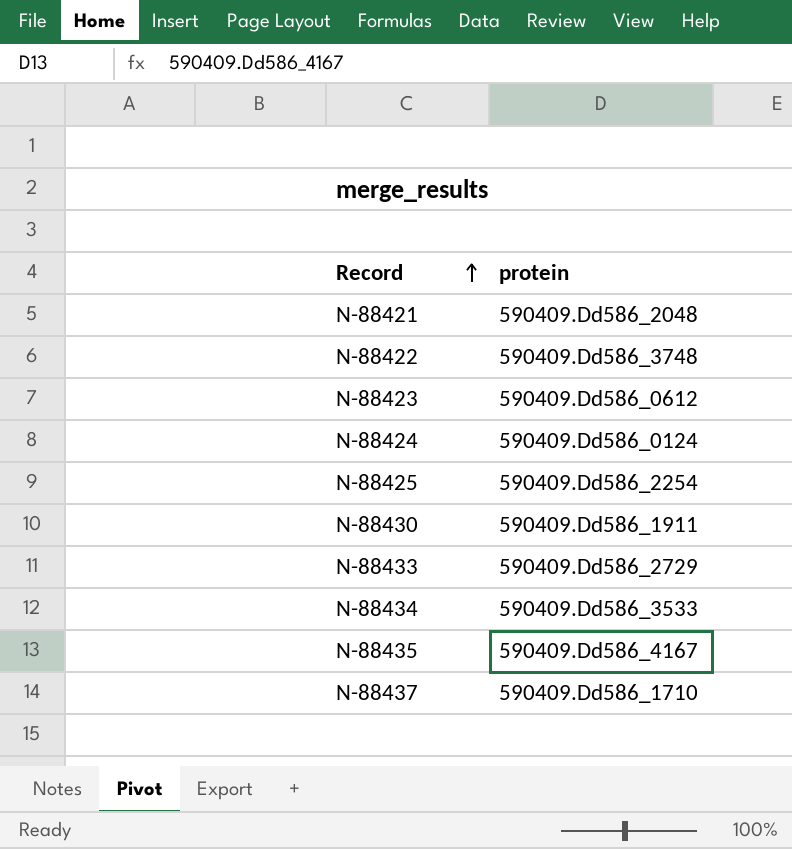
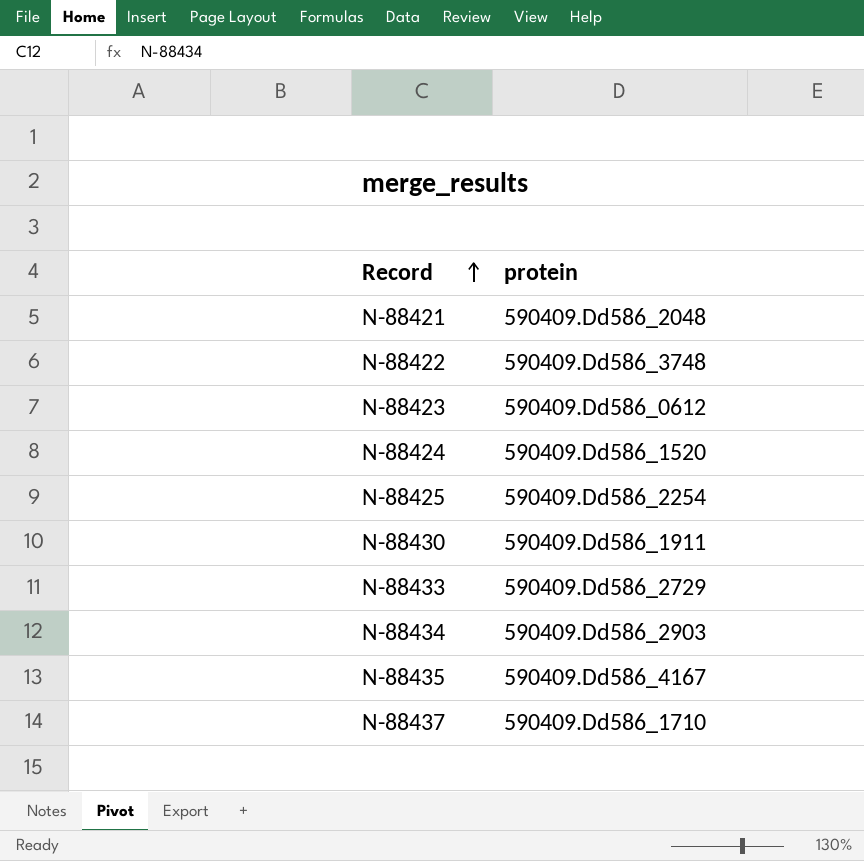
N-88424 | protein: 590409.Dd586_0124 -> 590409.Dd586_1520
N-88434 | protein: 590409.Dd586_3533 -> 590409.Dd586_2903

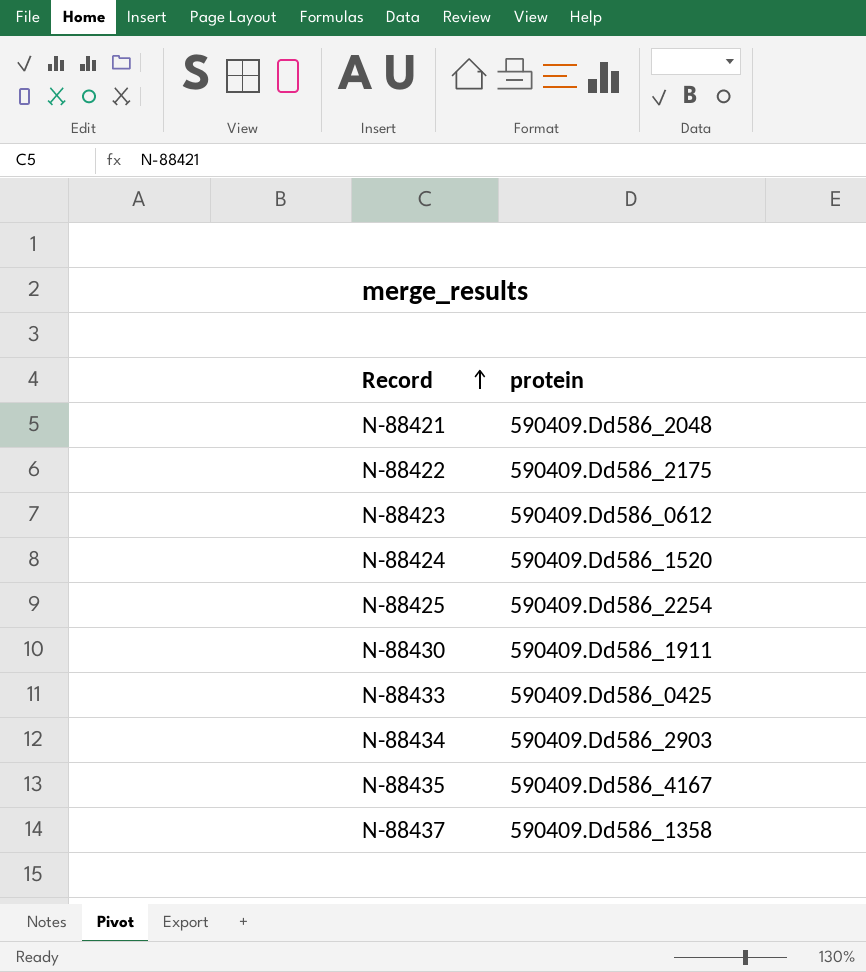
N-88422 | protein: 590409.Dd586_3748 -> 590409.Dd586_2175
N-88433 | protein: 590409.Dd586_2729 -> 590409.Dd586_0425
N-88437 | protein: 590409.Dd586_1710 -> 590409.Dd586_1358

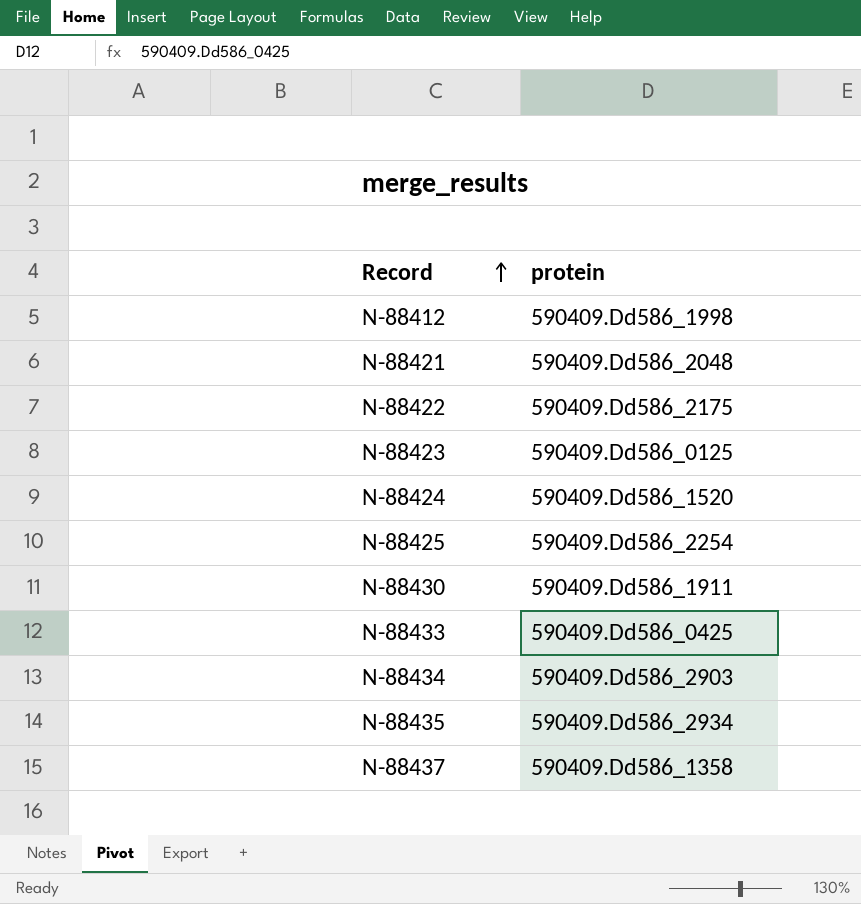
row N-88412: none -> 590409.Dd586_1998
N-88423 | protein: 590409.Dd586_0612 -> 590409.Dd586_0125
N-88435 | protein: 590409.Dd586_4167 -> 590409.Dd586_2934

